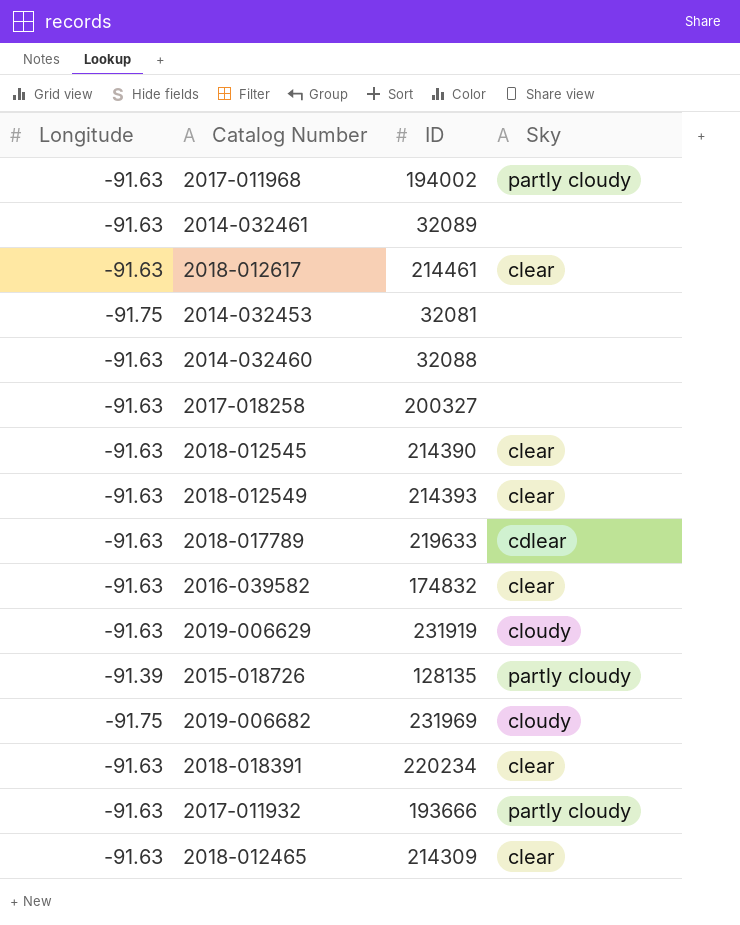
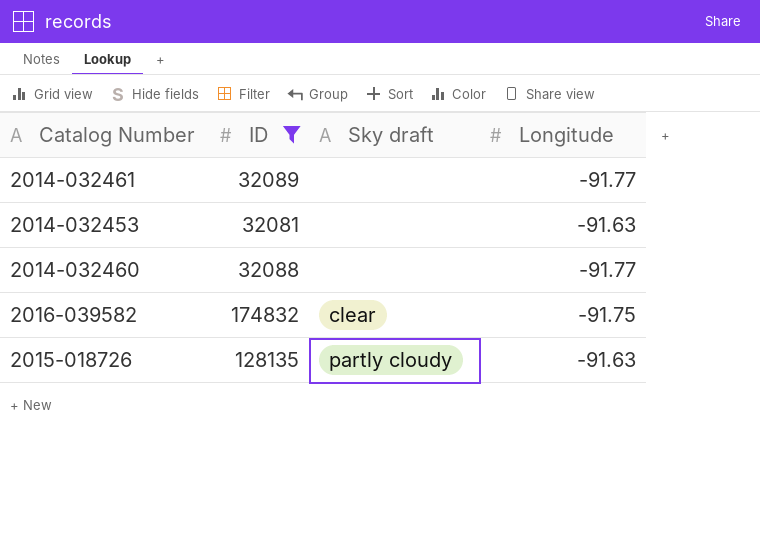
filter: none -> ID <= 174832
column name: Sky -> Sky draft
column Longitude | position: 1 -> 4
2014-032461 | Longitude: -91.63 -> -91.77
2014-032453 | Longitude: -91.75 -> -91.63
2014-032460 | Longitude: -91.63 -> -91.77
2016-039582 | Longitude: -91.63 -> -91.75
2015-018726 | Longitude: -91.39 -> -91.63

